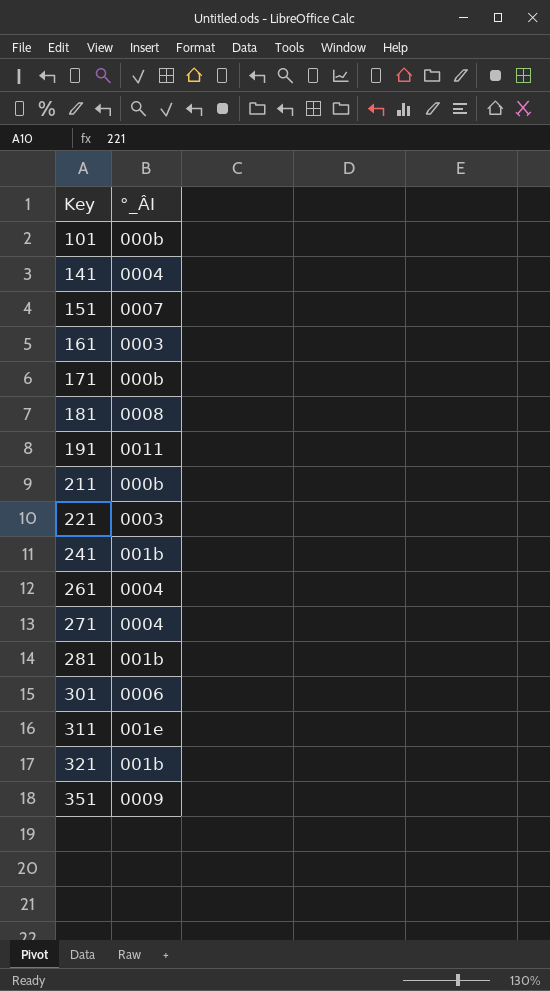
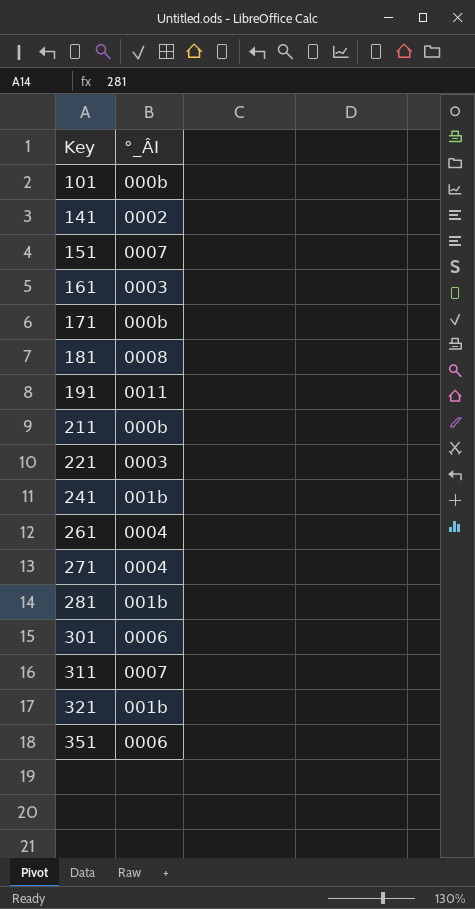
141 | °_ÂI: 0004 -> 0002
311 | °_ÂI: 001e -> 0007
351 | °_ÂI: 0009 -> 0006

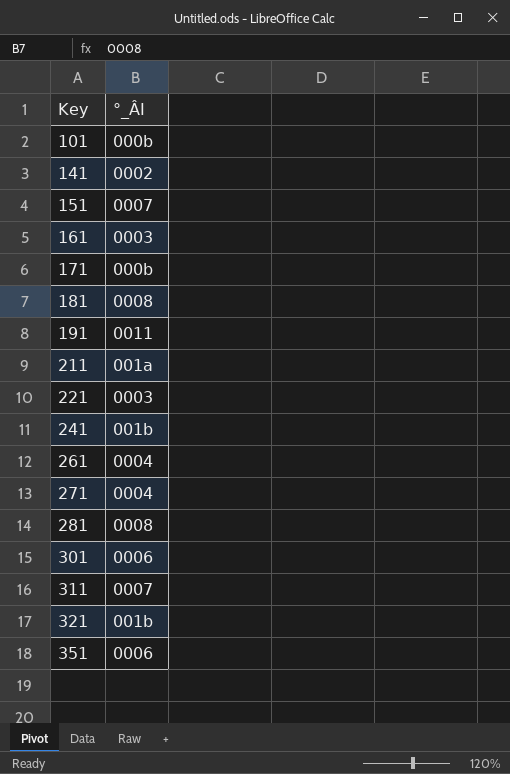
211 | °_ÂI: 000b -> 001a
281 | °_ÂI: 001b -> 0008

